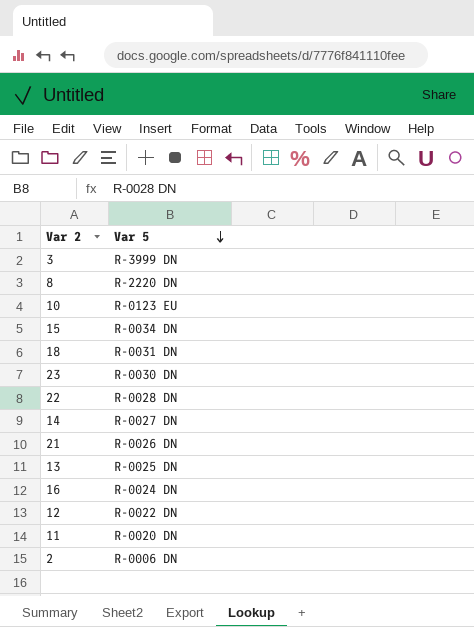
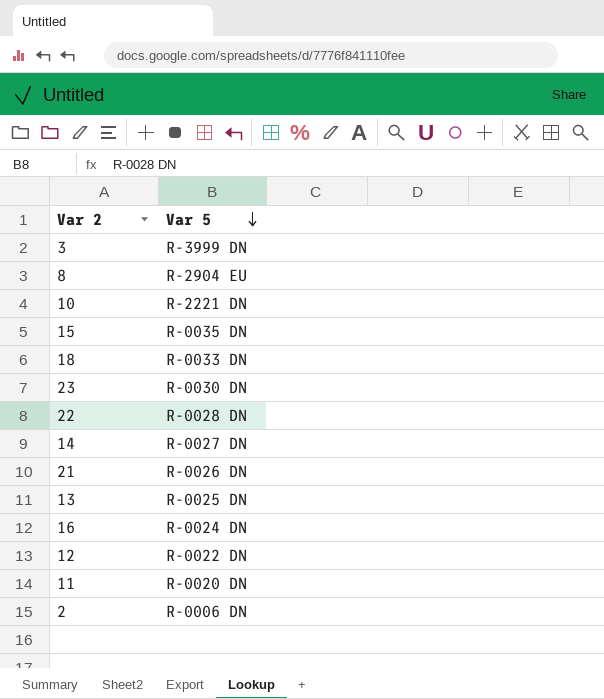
8 | Var 5: R-2220 DN -> R-2904 EU
10 | Var 5: R-0123 EU -> R-2221 DN
15 | Var 5: R-0034 DN -> R-0035 DN
18 | Var 5: R-0031 DN -> R-0033 DN

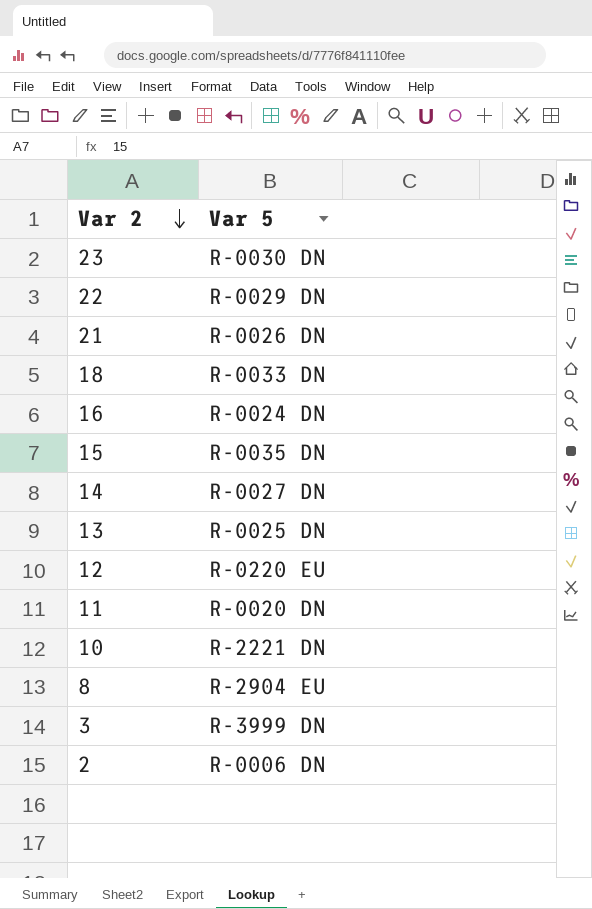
row order: Var 5 descending -> Var 2 descending
22 | Var 5: R-0028 DN -> R-0029 DN
12 | Var 5: R-0022 DN -> R-0220 EU

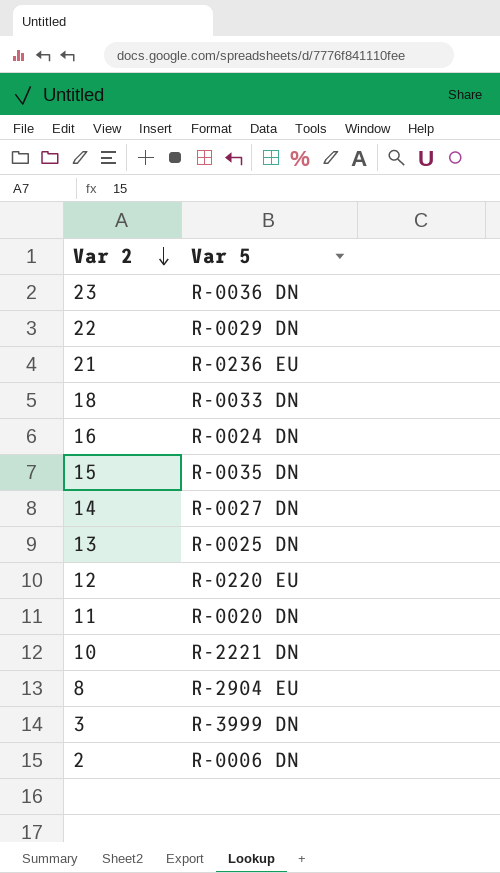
23 | Var 5: R-0030 DN -> R-0036 DN
21 | Var 5: R-0026 DN -> R-0236 EU

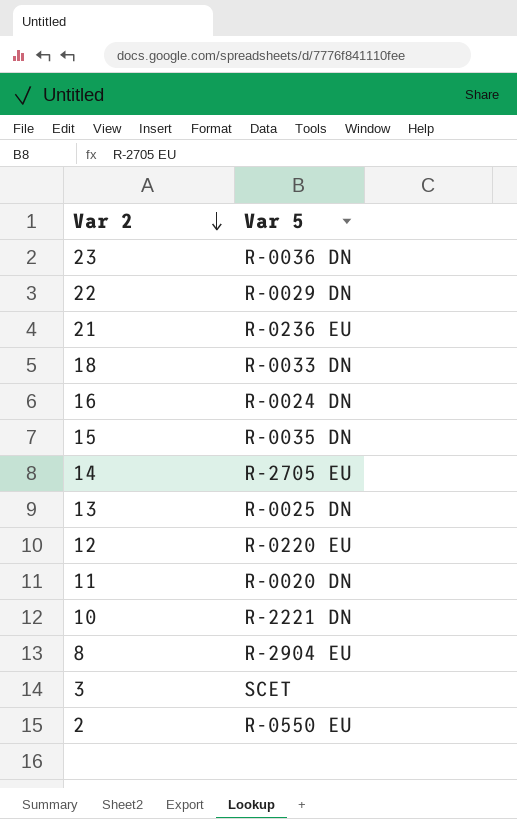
14 | Var 5: R-0027 DN -> R-2705 EU
3 | Var 5: R-3999 DN -> SCET
2 | Var 5: R-0006 DN -> R-0550 EU

